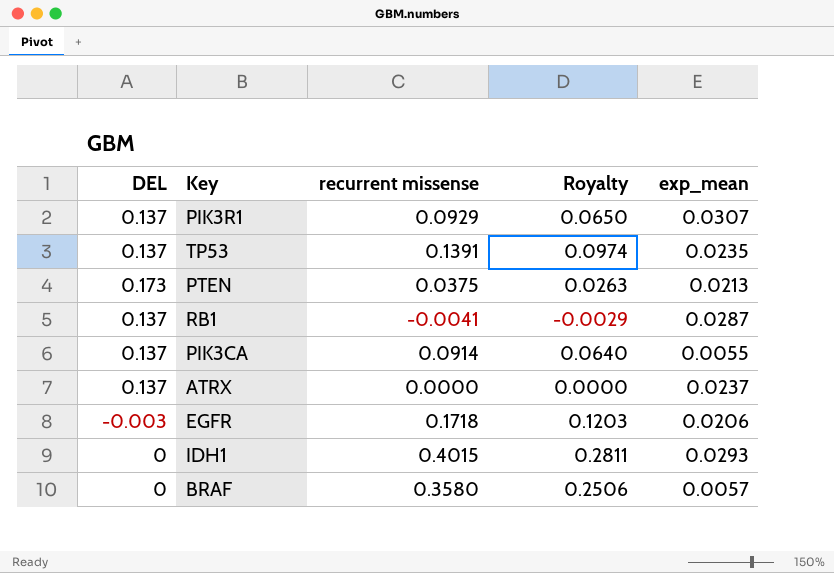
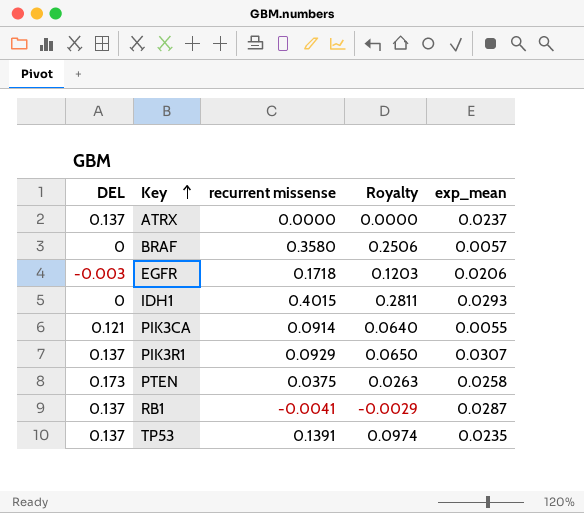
row order: none -> Key ascending
PIK3CA | DEL: 0.137 -> 0.121
PTEN | exp_mean: 0.0213 -> 0.0258

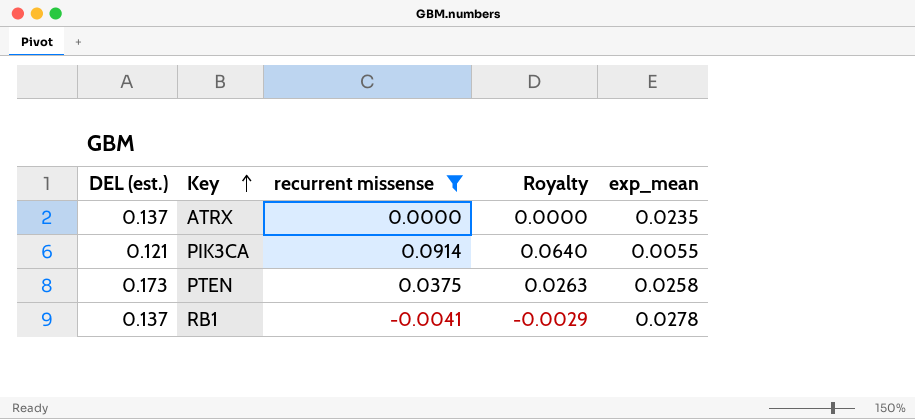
filter: none -> recurrent missense <= 0.0914
column name: DEL -> DEL (est.)
ATRX | exp_mean: 0.0237 -> 0.0235
RB1 | exp_mean: 0.0287 -> 0.0278

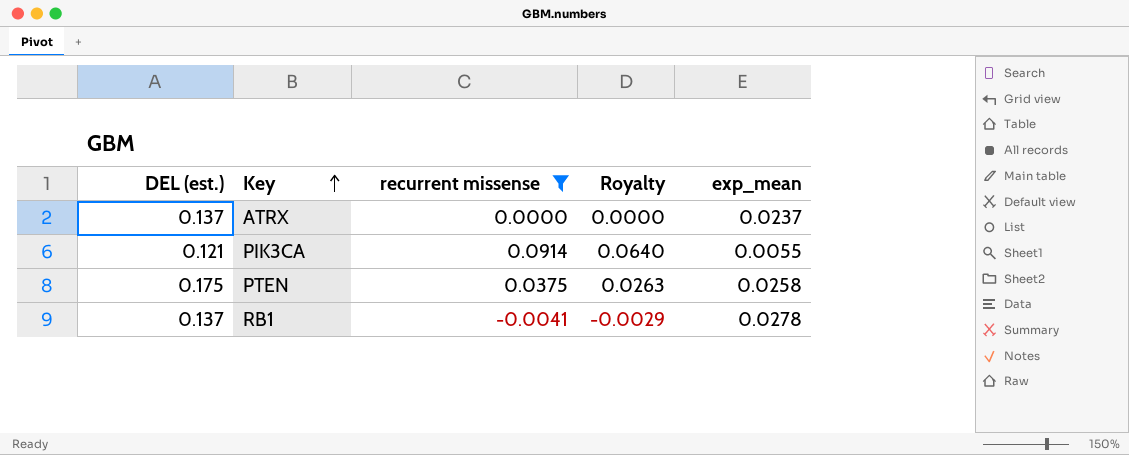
ATRX | exp_mean: 0.0235 -> 0.0237
PTEN | DEL (est.): 0.173 -> 0.175

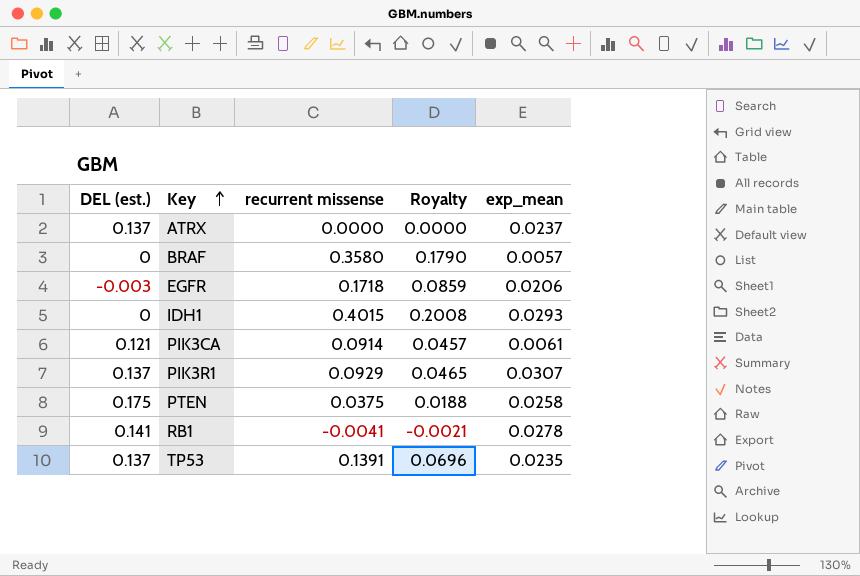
filter: recurrent missense <= 0.0914 -> none
column Royalty | formula: [recurrent missense] * 0.7 -> [recurrent missense] * 0.5
PIK3CA | exp_mean: 0.0055 -> 0.0061
RB1 | DEL (est.): 0.137 -> 0.141

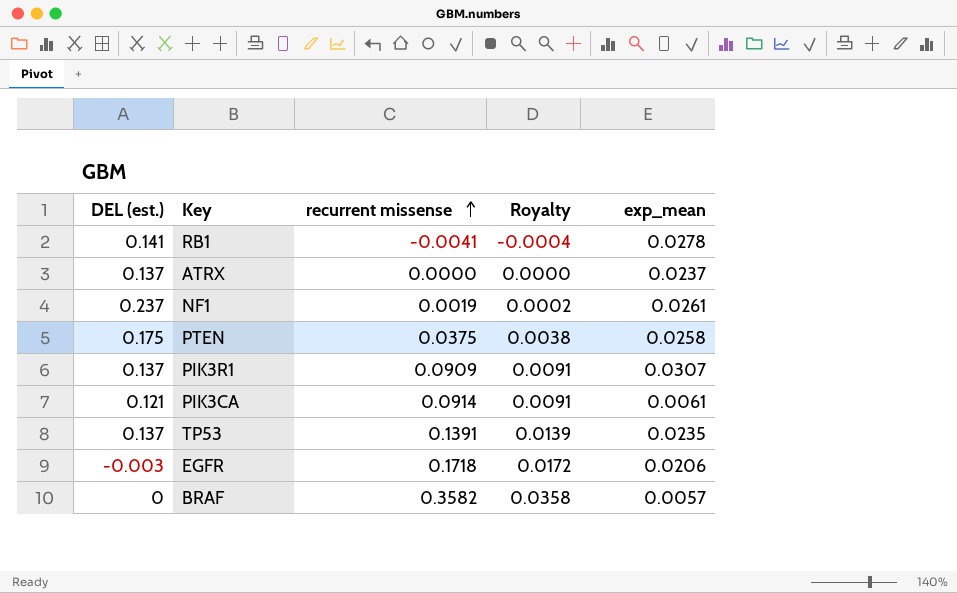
row order: Key ascending -> recurrent missense ascending
column Royalty | formula: [recurrent missense] * 0.5 -> [recurrent missense] * 0.1
row IDH1: 0 | 0.4015 | 0.2008 | 0.0293 -> none
row NF1: none -> 0.237 | 0.0019 | 0.0002 | 0.0261
PIK3R1 | recurrent missense: 0.0929 -> 0.0909
BRAF | recurrent missense: 0.3580 -> 0.3582

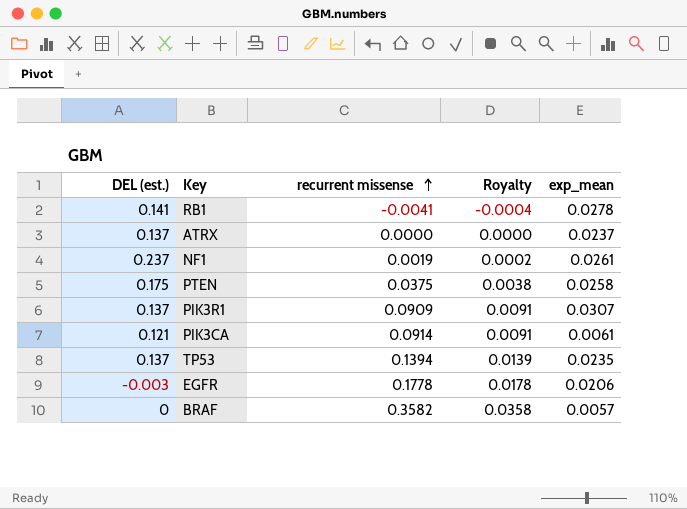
TP53 | recurrent missense: 0.1391 -> 0.1394
EGFR | recurrent missense: 0.1718 -> 0.1778
EGFR | Royalty: 0.0172 -> 0.0178

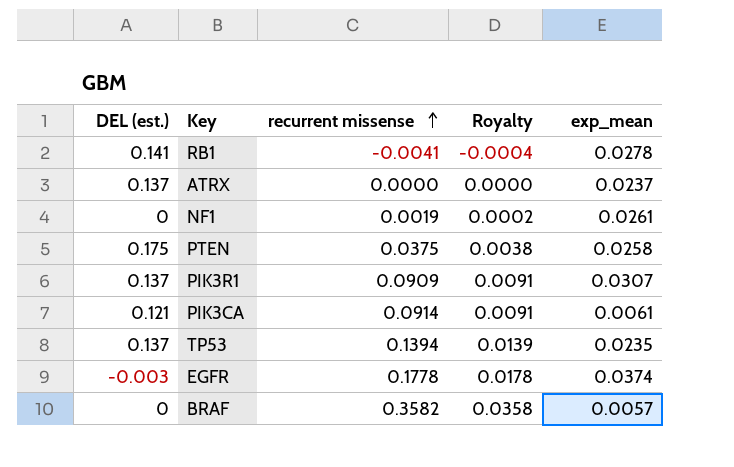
NF1 | DEL (est.): 0.237 -> 0
EGFR | exp_mean: 0.0206 -> 0.0374

